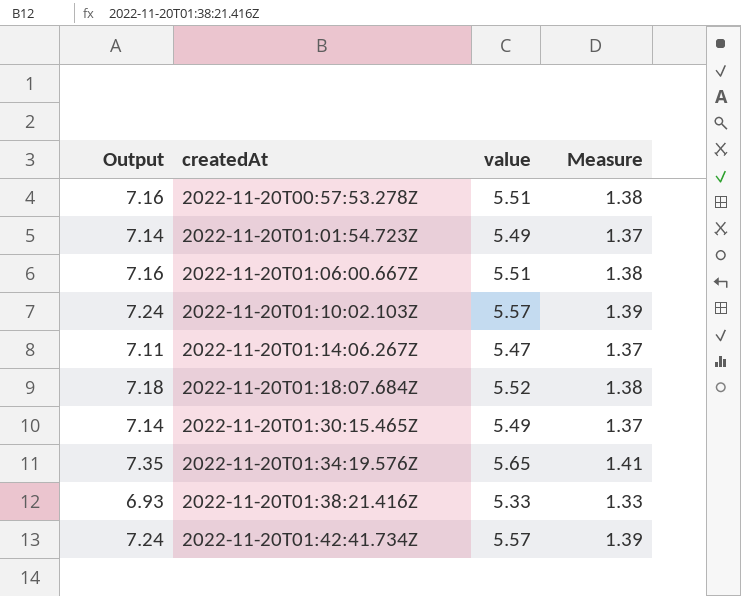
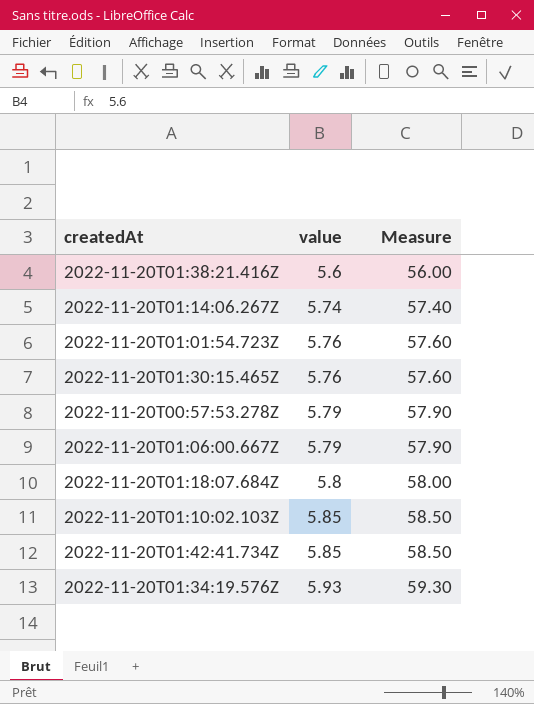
row order: createdAt ascending -> value ascending
column Output | formula: [value] * 1.3 -> none
column Measure | formula: [value] * 0.25 -> [value] * 10
2022-11-20T01:38:21.416Z | value: 5.33 -> 5.6
2022-11-20T01:14:06.267Z | value: 5.47 -> 5.74
2022-11-20T01:01:54.723Z | value: 5.49 -> 5.76
2022-11-20T01:30:15.465Z | value: 5.49 -> 5.76
2022-11-20T00:57:53.278Z | value: 5.51 -> 5.79
2022-11-20T01:06:00.667Z | value: 5.51 -> 5.79
2022-11-20T01:18:07.684Z | value: 5.52 -> 5.8
2022-11-20T01:10:02.103Z | value: 5.57 -> 5.85
2022-11-20T01:42:41.734Z | value: 5.57 -> 5.85
2022-11-20T01:34:19.576Z | value: 5.65 -> 5.93

